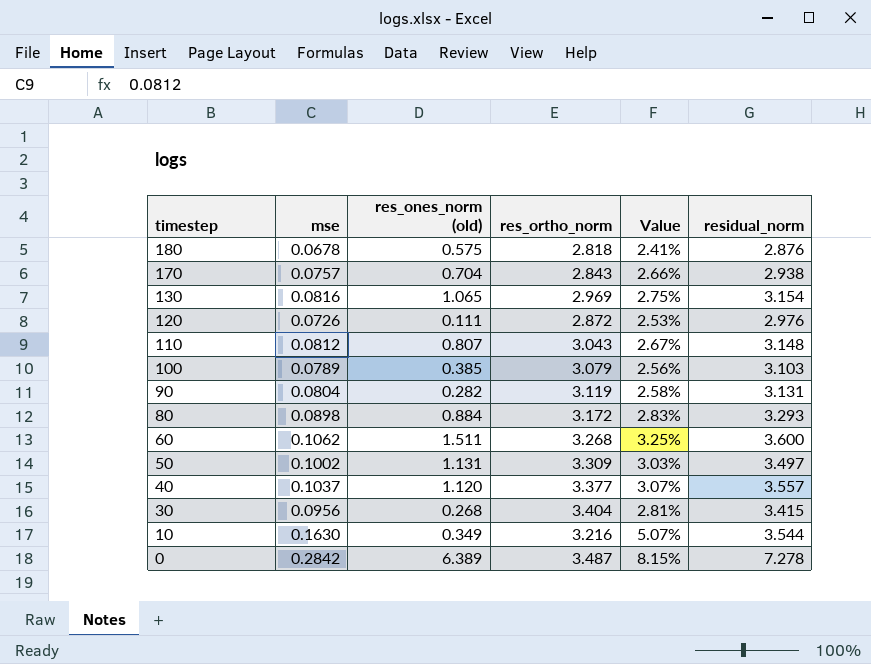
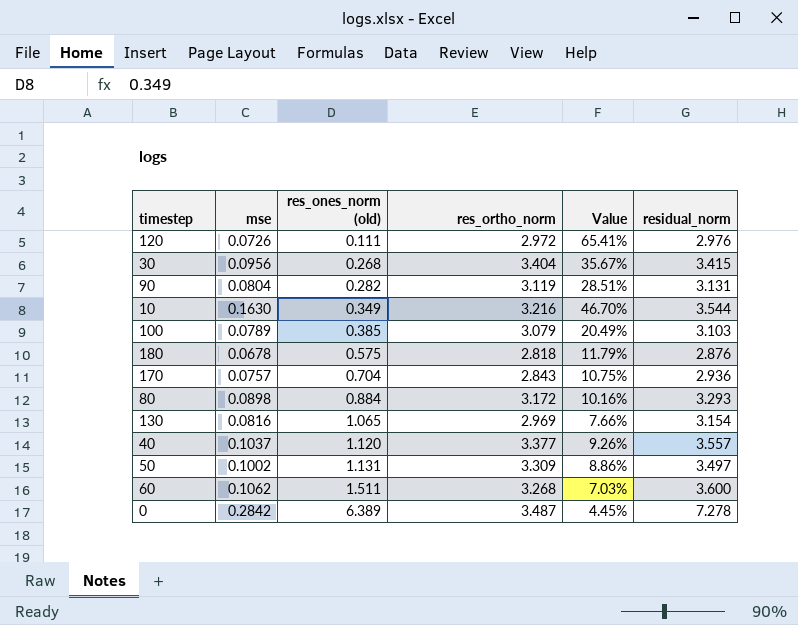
row order: timestep descending -> res_ones_norm (old) ascending
column Value | formula: [mse] / [res_ortho_norm] -> [mse] / [res_ones_norm (old)]
row 110: 0.0812 | 0.807 | 3.043 | 2.67% | 3.148 -> none
120 | res_ortho_norm: 2.872 -> 2.972
170 | residual_norm: 2.938 -> 2.936

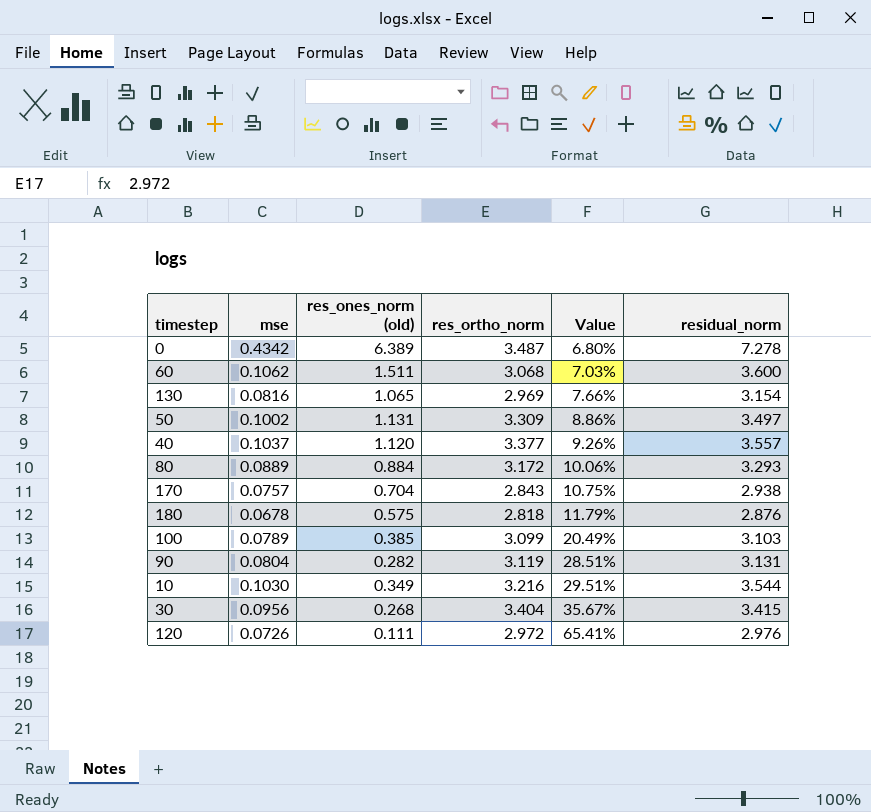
row order: res_ones_norm (old) ascending -> Value ascending
0 | mse: 0.2842 -> 0.4342
0 | Value: 4.45% -> 6.80%
60 | res_ortho_norm: 3.268 -> 3.068
80 | mse: 0.0898 -> 0.0889
80 | Value: 10.16% -> 10.06%
170 | residual_norm: 2.936 -> 2.938
100 | res_ortho_norm: 3.079 -> 3.099
10 | mse: 0.1630 -> 0.1030
10 | Value: 46.70% -> 29.51%

